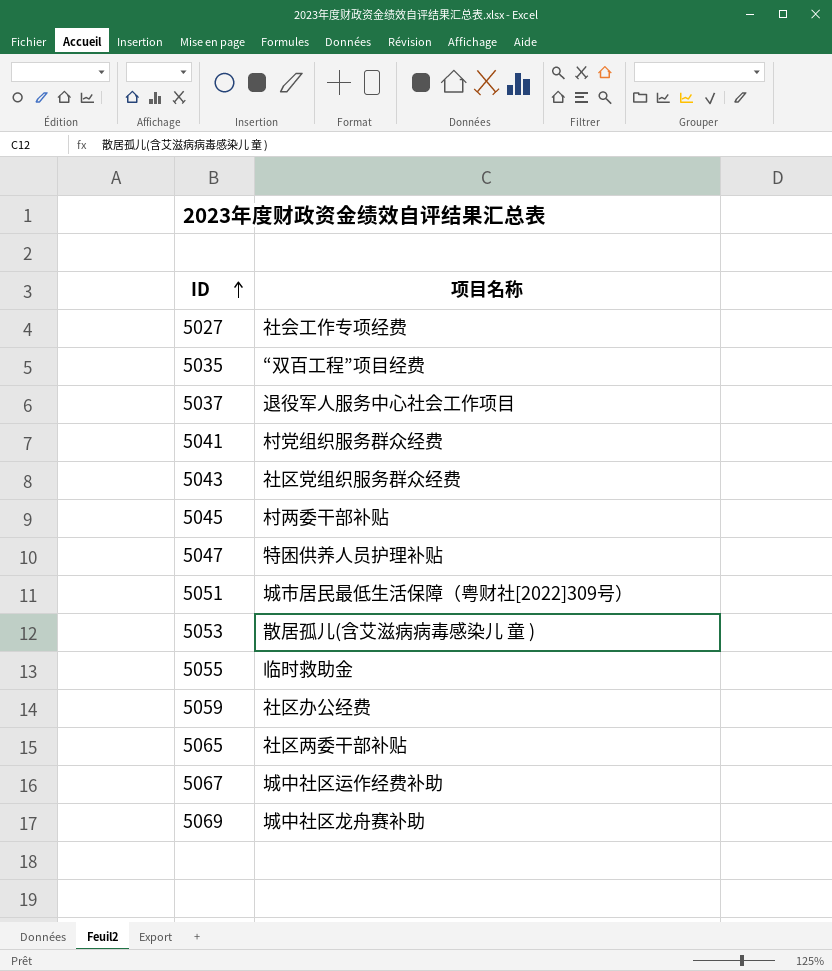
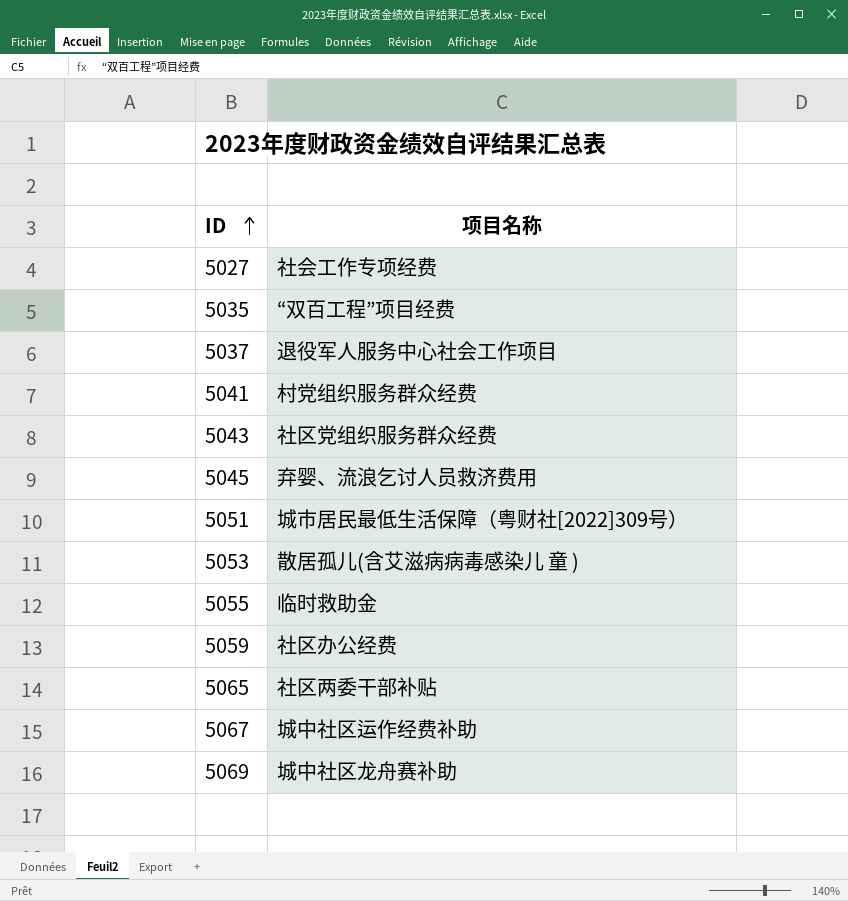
row 5047: 特困供养人员护理补贴 -> none
5045 | 项目名称: 村两委干部补贴 -> 弃婴、流浪乞讨人员救济费用

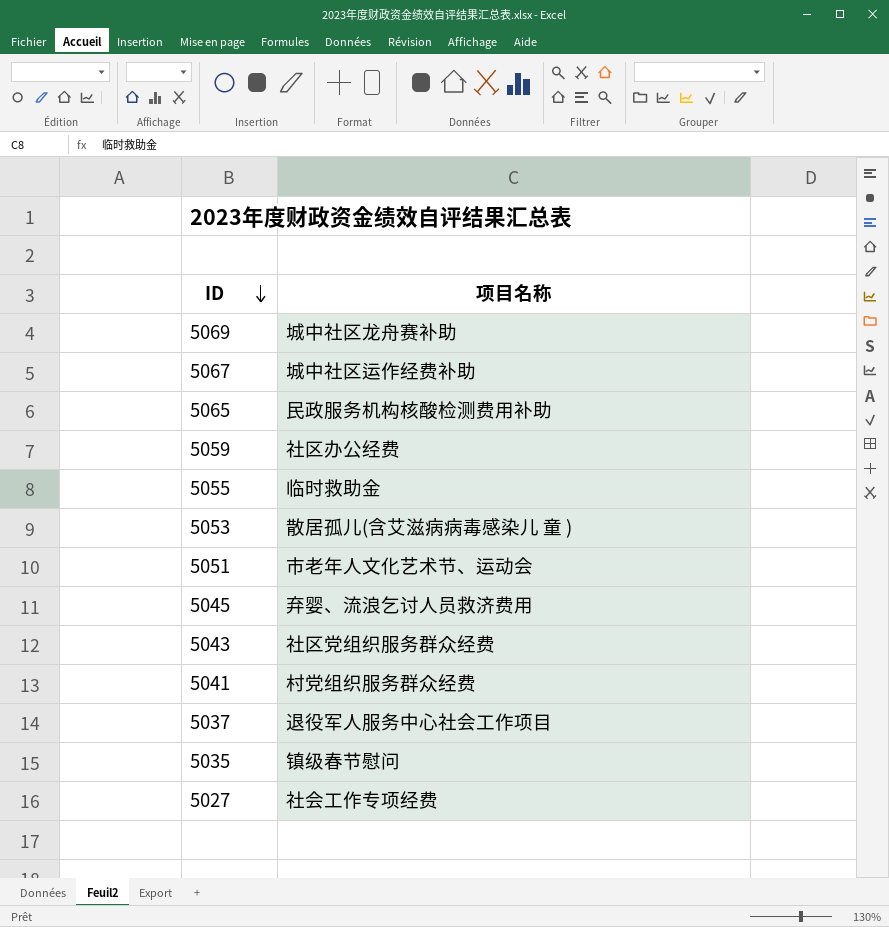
row order: ID ascending -> ID descending
5065 | 项目名称: 社区两委干部补贴 -> 民政服务机构核酸检测费用补助
5051 | 项目名称: 城市居民最低生活保障（粤财社[2022]309号） -> 市老年人文化艺术节、运动会
5035 | 项目名称: “双百工程”项目经费 -> 镇级春节慰问

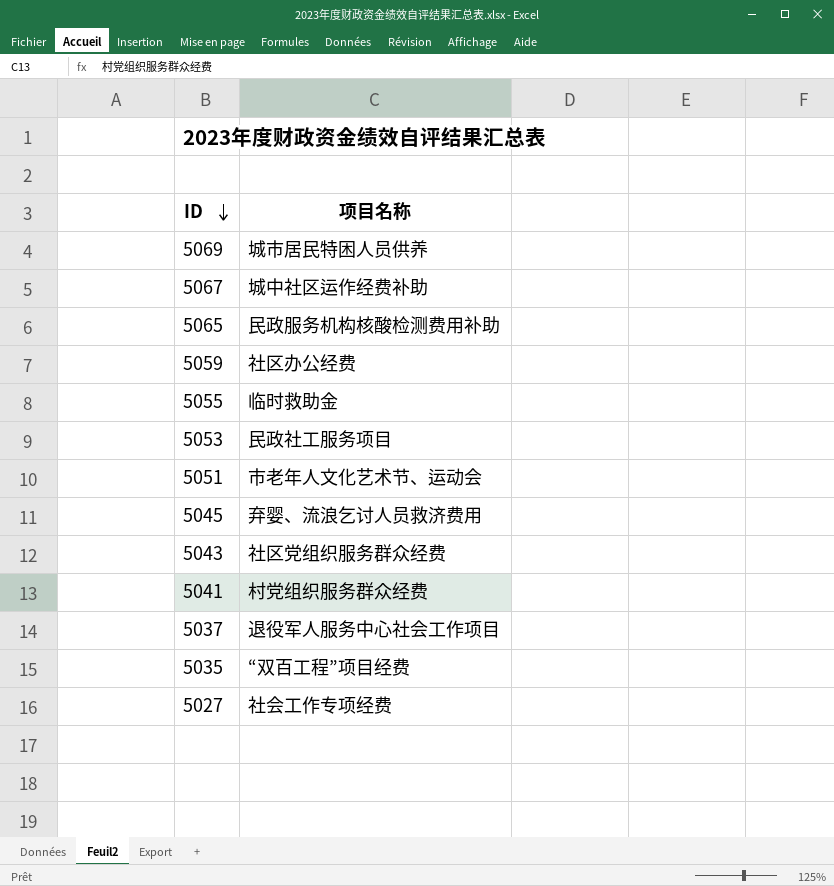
5069 | 项目名称: 城中社区龙舟赛补助 -> 城市居民特困人员供养
5053 | 项目名称: 散居孤儿(含艾滋病病毒感染儿 童 ) -> 民政社工服务项目
5035 | 项目名称: 镇级春节慰问 -> “双百工程”项目经费

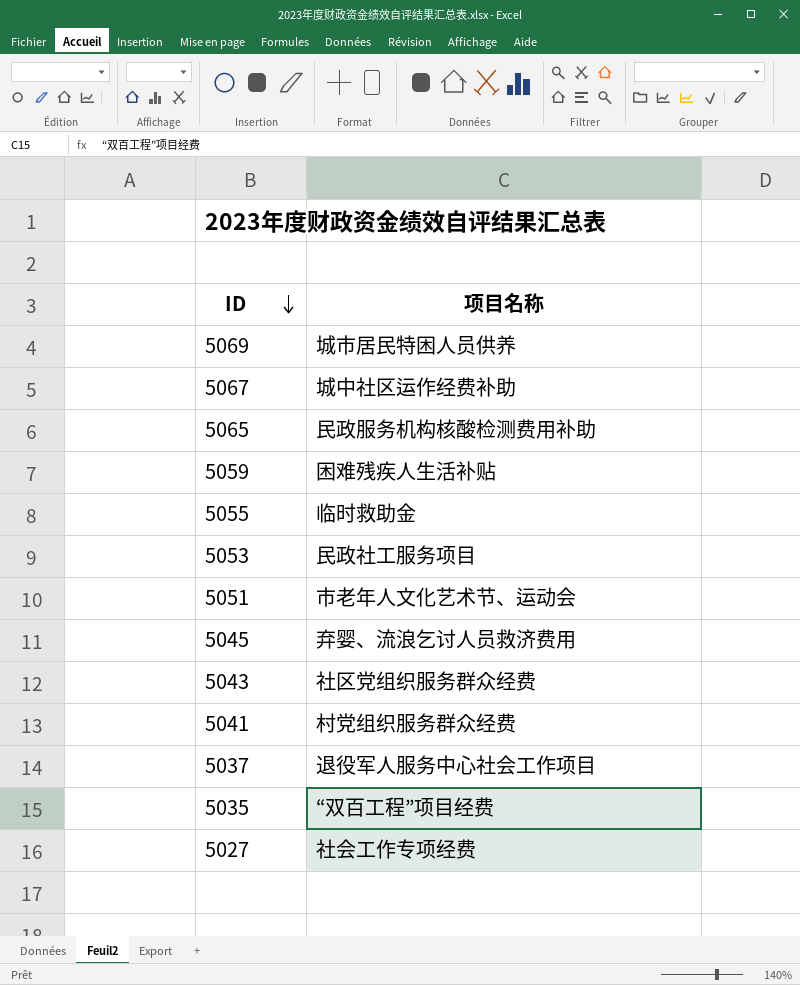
5059 | 项目名称: 社区办公经费 -> 困难残疾人生活补贴

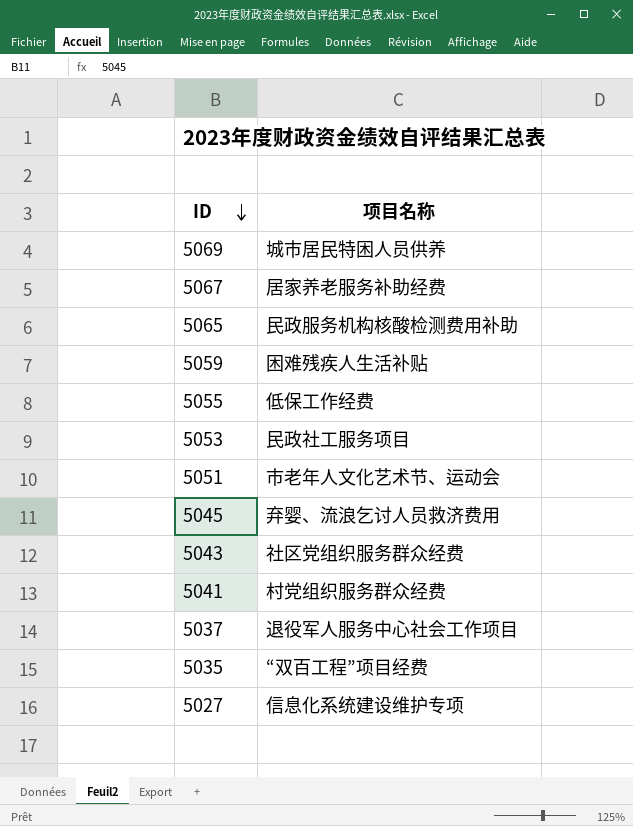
5067 | 项目名称: 城中社区运作经费补助 -> 居家养老服务补助经费
5055 | 项目名称: 临时救助金 -> 低保工作经费
5027 | 项目名称: 社会工作专项经费 -> 信息化系统建设维护专项

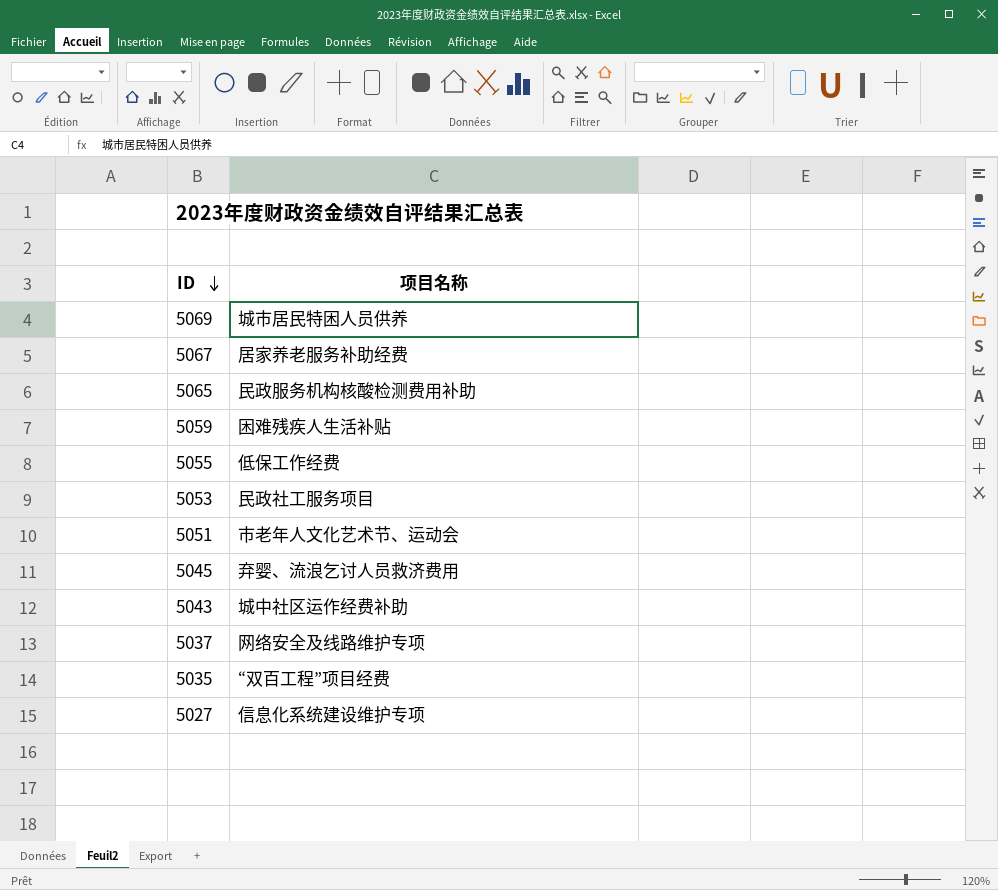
row 5041: 村党组织服务群众经费 -> none
5043 | 项目名称: 社区党组织服务群众经费 -> 城中社区运作经费补助
5037 | 项目名称: 退役军人服务中心社会工作项目 -> 网络安全及线路维护专项

